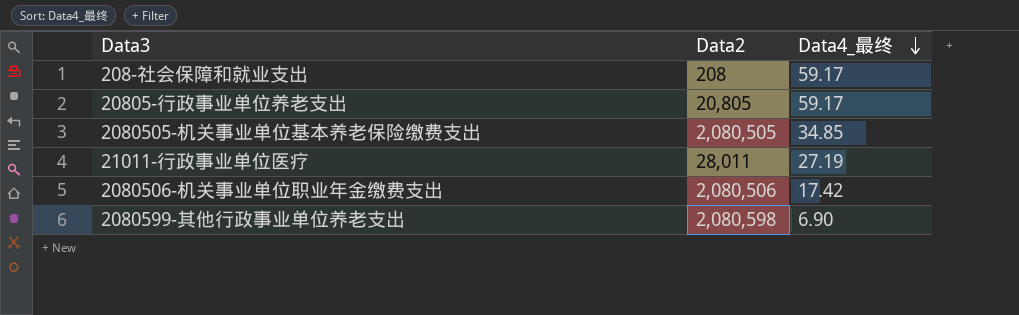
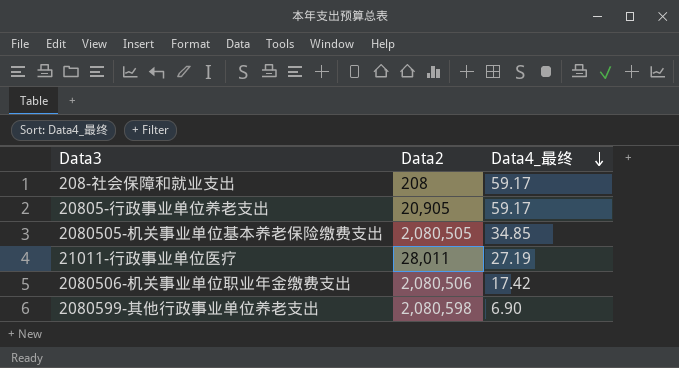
20805-行政事业单位养老支出 | Data2: 20,805 -> 20,905

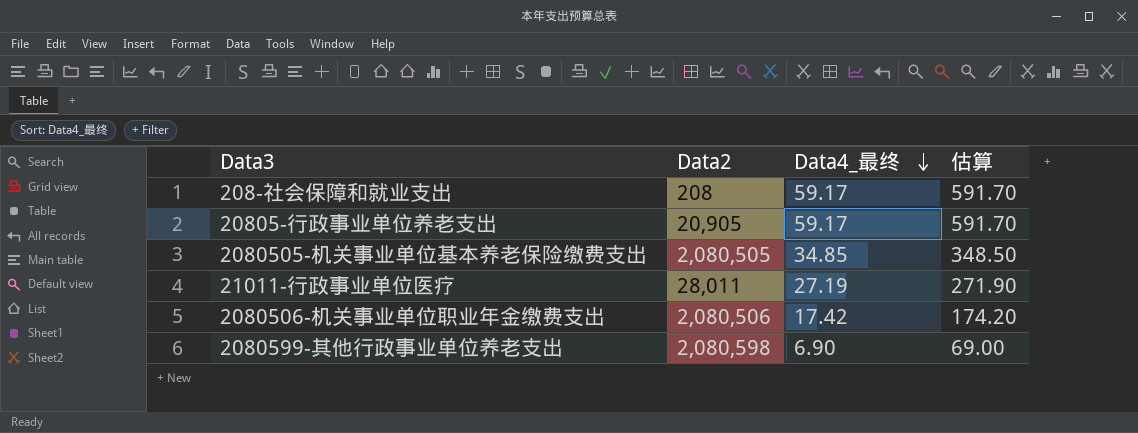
column 估算 | formula: none -> [Data4_最终] * 10

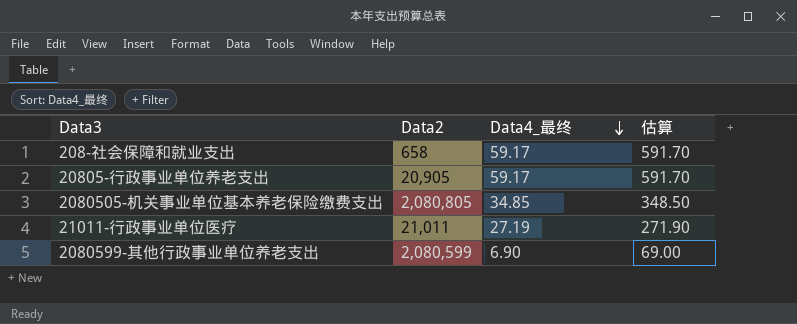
row 2080506-机关事业单位职业年金缴费支出: 2,080,506 | 17.42 | 174.20 -> none
208-社会保障和就业支出 | Data2: 208 -> 658
2080505-机关事业单位基本养老保险缴费支出 | Data2: 2,080,505 -> 2,080,805
21011-行政事业单位医疗 | Data2: 28,011 -> 21,011
2080599-其他行政事业单位养老支出 | Data2: 2,080,598 -> 2,080,599

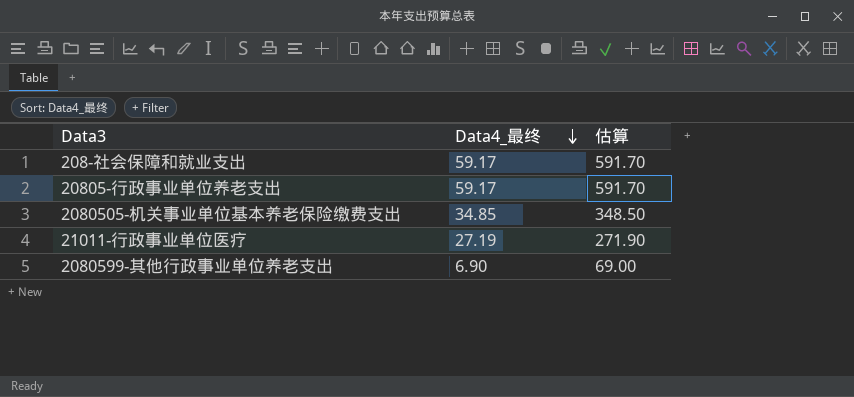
column Data2 | position: 2 -> none

